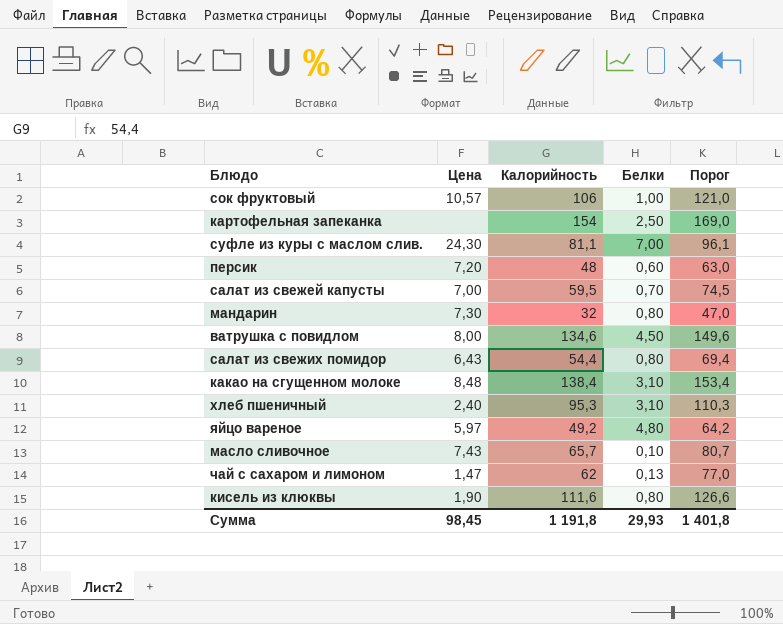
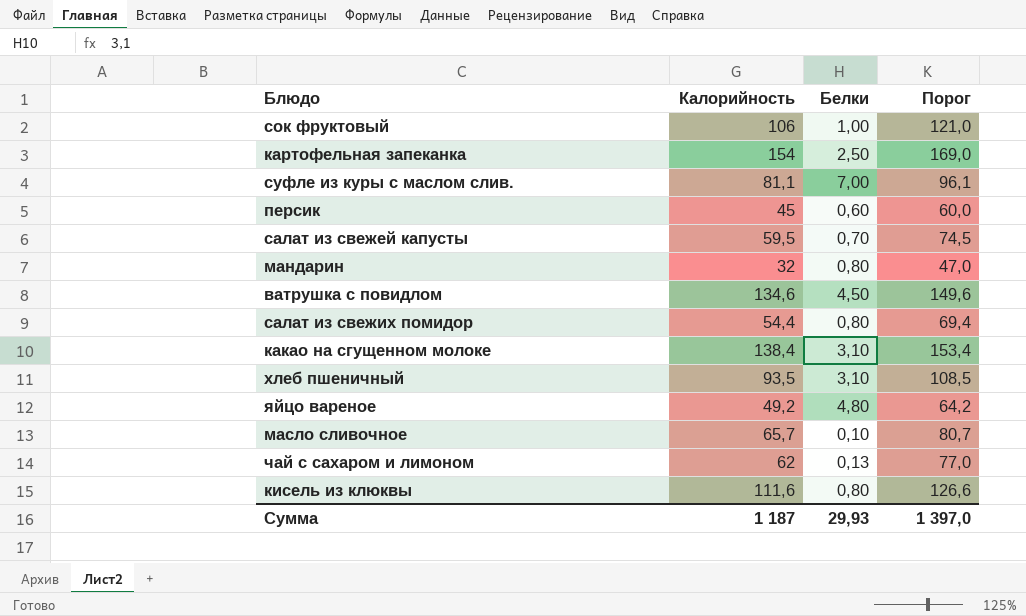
column Цена | position: 2 -> none
персик | Калорийность: 48 -> 45
персик | Порог: 63,0 -> 60,0
хлеб пшеничный | Калорийность: 95,3 -> 93,5
хлеб пшеничный | Порог: 110,3 -> 108,5
Сумма | Калорийность: 1 191,8 -> 1 187
Сумма | Порог: 1 401,8 -> 1 397,0

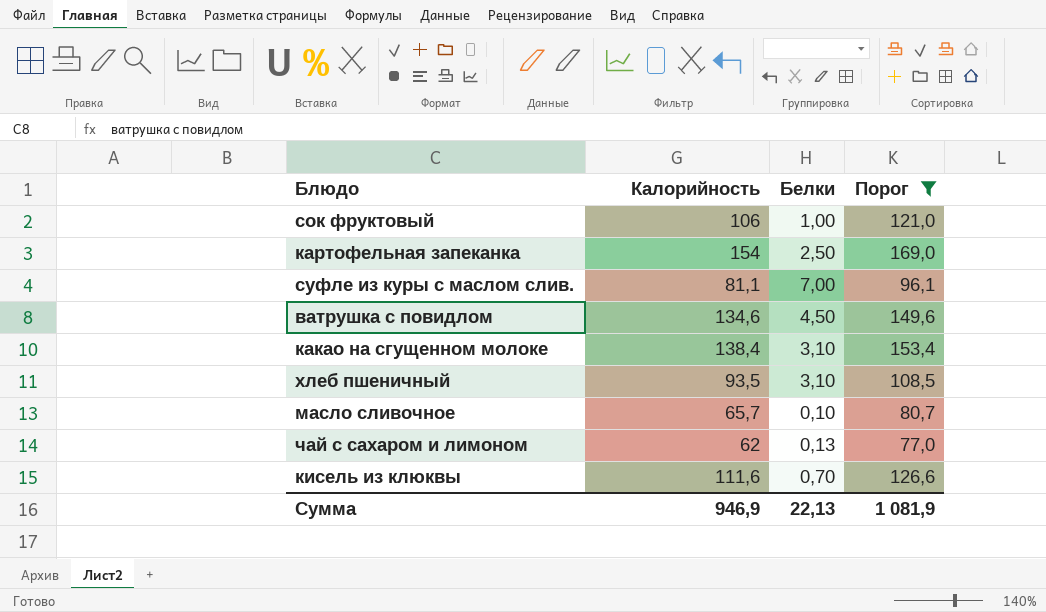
filter: none -> Порог >= 77,0
кисель из клюквы | Белки: 0,80 -> 0,70
Сумма | Калорийность: 1 187 -> 946,9
Сумма | Белки: 29,93 -> 22,13
Сумма | Порог: 1 397,0 -> 1 081,9

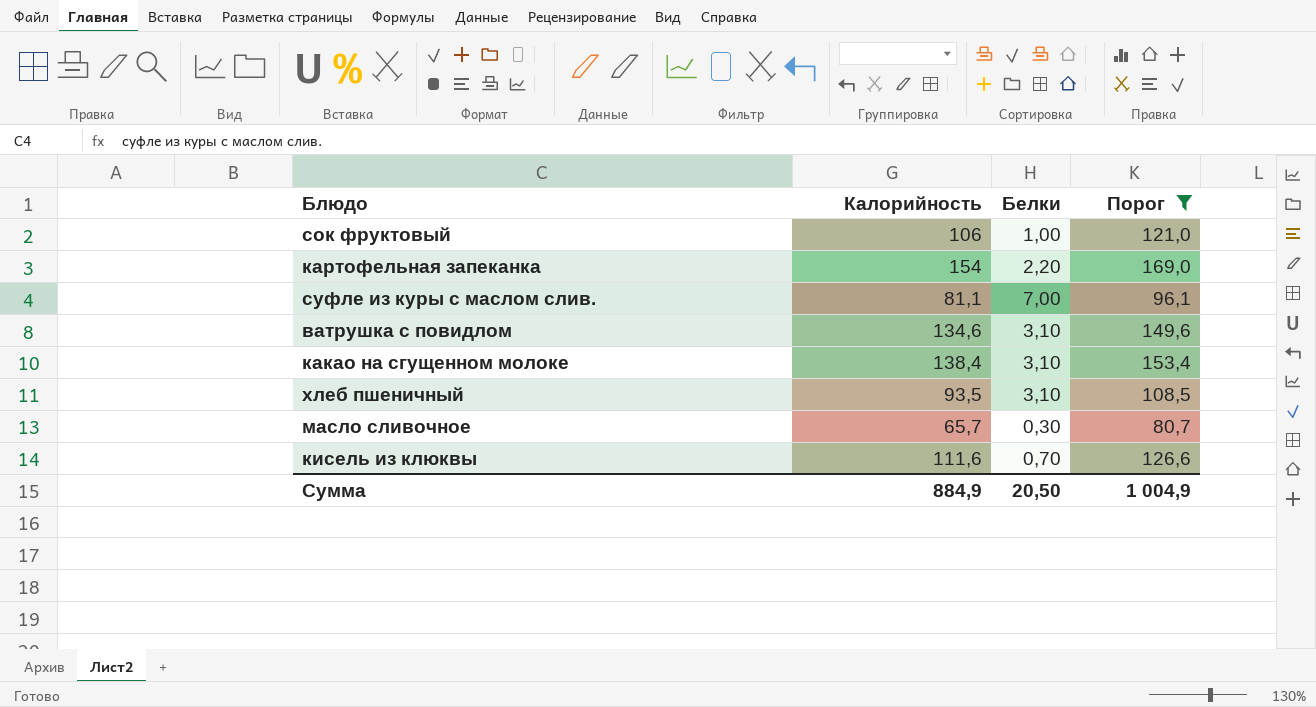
row чай с сахаром и лимоном: 62 | 0,13 | 77,0 -> none
картофельная запеканка | Белки: 2,50 -> 2,20
ватрушка с повидлом | Белки: 4,50 -> 3,10
масло сливочное | Белки: 0,10 -> 0,30
Сумма | Калорийность: 946,9 -> 884,9
Сумма | Белки: 22,13 -> 20,50
Сумма | Порог: 1 081,9 -> 1 004,9

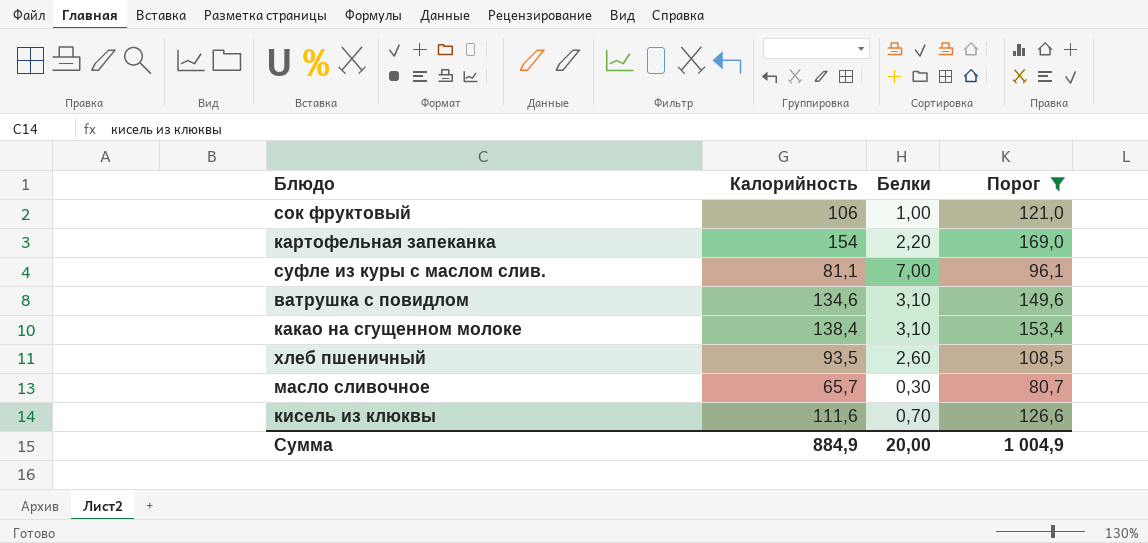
хлеб пшеничный | Белки: 3,10 -> 2,60
Сумма | Белки: 20,50 -> 20,00

